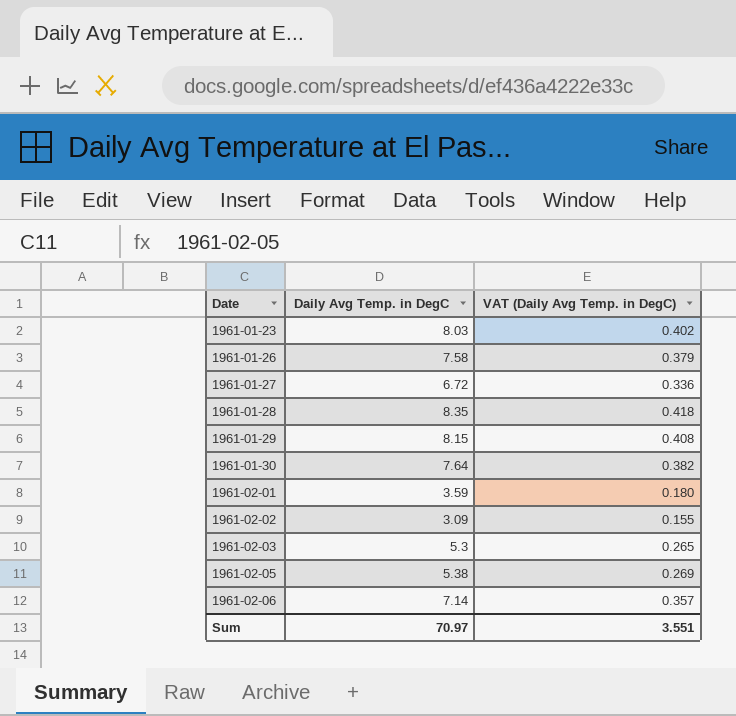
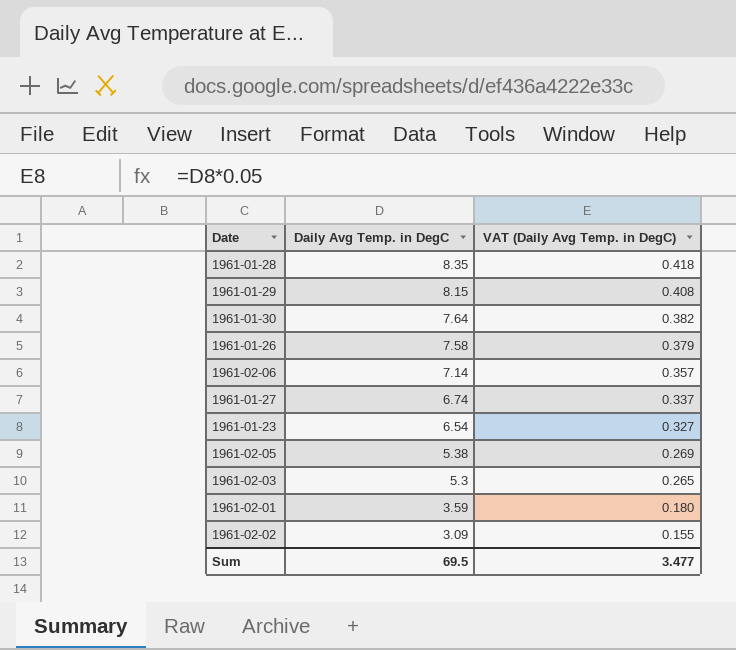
row order: Date ascending -> Daily Avg Temp. in DegC descending
1961-01-27 | Daily Avg Temp. in DegC: 6.72 -> 6.74
1961-01-27 | VAT (Daily Avg Temp. in DegC): 0.336 -> 0.337
1961-01-23 | Daily Avg Temp. in DegC: 8.03 -> 6.54
1961-01-23 | VAT (Daily Avg Temp. in DegC): 0.402 -> 0.327
Sum | Daily Avg Temp. in DegC: 70.97 -> 69.5
Sum | VAT (Daily Avg Temp. in DegC): 3.551 -> 3.477

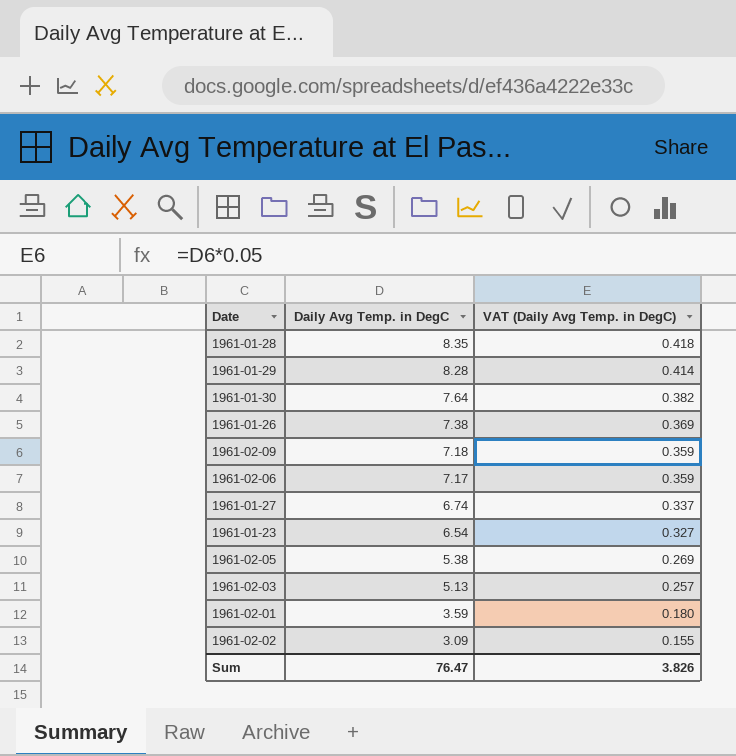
1961-01-29 | Daily Avg Temp. in DegC: 8.15 -> 8.28
1961-01-29 | VAT (Daily Avg Temp. in DegC): 0.408 -> 0.414
1961-01-26 | Daily Avg Temp. in DegC: 7.58 -> 7.38
1961-01-26 | VAT (Daily Avg Temp. in DegC): 0.379 -> 0.369
row 1961-02-09: none -> 7.18 | 0.359
1961-02-06 | Daily Avg Temp. in DegC: 7.14 -> 7.17
1961-02-06 | VAT (Daily Avg Temp. in DegC): 0.357 -> 0.359
1961-02-03 | Daily Avg Temp. in DegC: 5.3 -> 5.13
1961-02-03 | VAT (Daily Avg Temp. in DegC): 0.265 -> 0.257
Sum | Daily Avg Temp. in DegC: 69.5 -> 76.47
Sum | VAT (Daily Avg Temp. in DegC): 3.477 -> 3.826

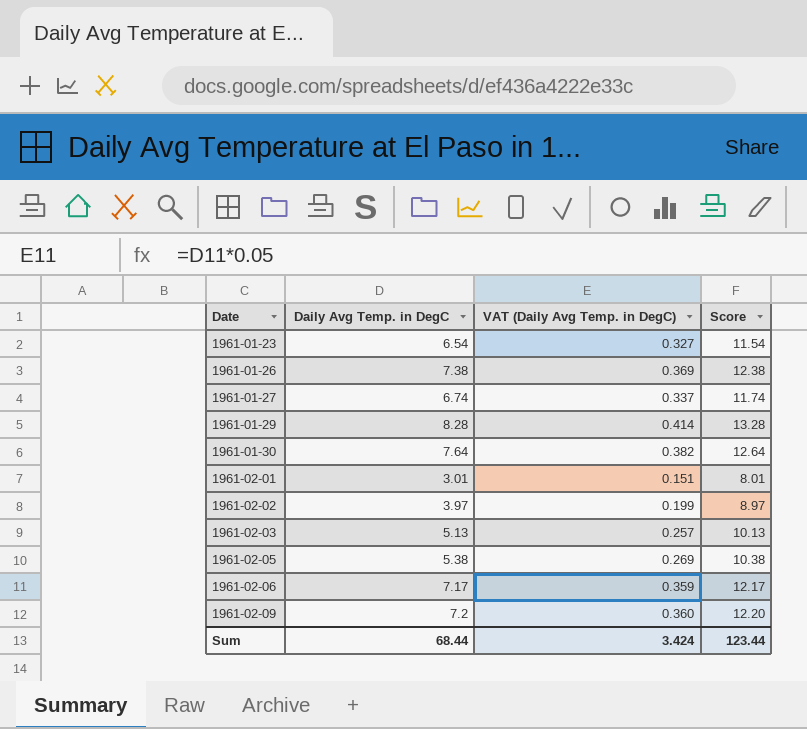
row order: Daily Avg Temp. in DegC descending -> Date ascending
column Score | formula: none -> [Daily Avg Temp. in DegC] + 5
row 1961-01-28: 8.35 | 0.418 -> none
1961-02-01 | Daily Avg Temp. in DegC: 3.59 -> 3.01
1961-02-01 | VAT (Daily Avg Temp. in DegC): 0.180 -> 0.151
1961-02-02 | Daily Avg Temp. in DegC: 3.09 -> 3.97
1961-02-02 | VAT (Daily Avg Temp. in DegC): 0.155 -> 0.199
1961-02-09 | Daily Avg Temp. in DegC: 7.18 -> 7.2
1961-02-09 | VAT (Daily Avg Temp. in DegC): 0.359 -> 0.360
Sum | Daily Avg Temp. in DegC: 76.47 -> 68.44
Sum | VAT (Daily Avg Temp. in DegC): 3.826 -> 3.424

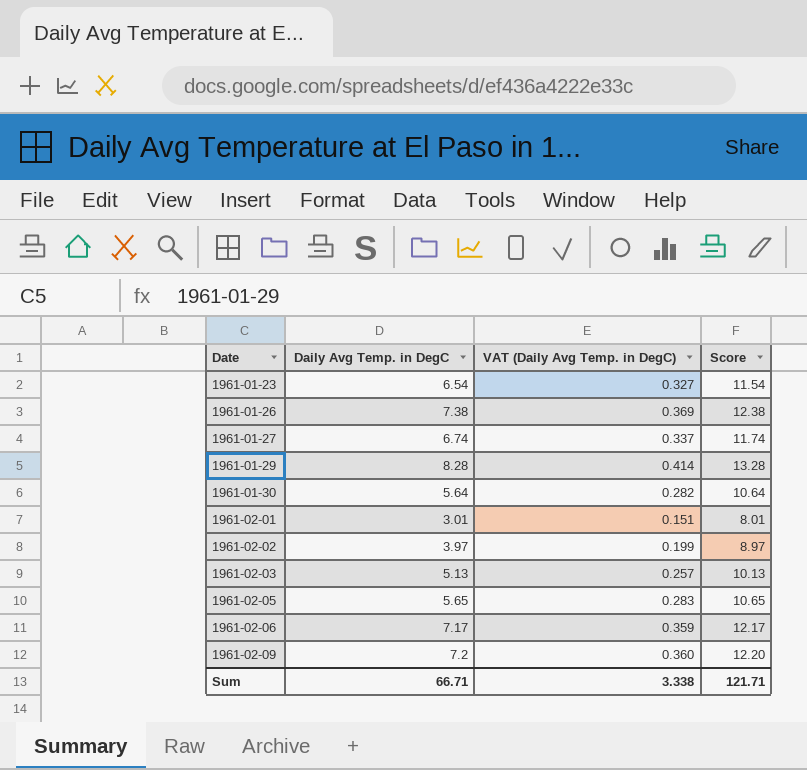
1961-01-30 | Daily Avg Temp. in DegC: 7.64 -> 5.64
1961-01-30 | VAT (Daily Avg Temp. in DegC): 0.382 -> 0.282
1961-01-30 | Score: 12.64 -> 10.64
1961-02-05 | Daily Avg Temp. in DegC: 5.38 -> 5.65
1961-02-05 | VAT (Daily Avg Temp. in DegC): 0.269 -> 0.283
1961-02-05 | Score: 10.38 -> 10.65
Sum | Daily Avg Temp. in DegC: 68.44 -> 66.71
Sum | VAT (Daily Avg Temp. in DegC): 3.424 -> 3.338
Sum | Score: 123.44 -> 121.71

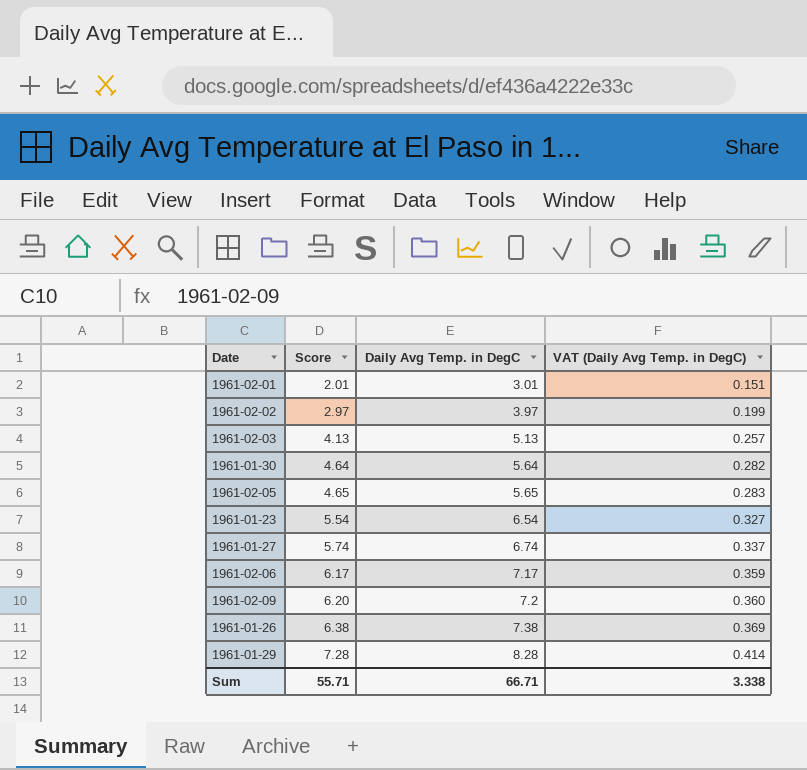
row order: Date ascending -> Score ascending
column Score | formula: [Daily Avg Temp. in DegC] + 5 -> [Daily Avg Temp. in DegC] - 1
column Score | position: 4 -> 2
Sum | Score: 121.71 -> 55.71

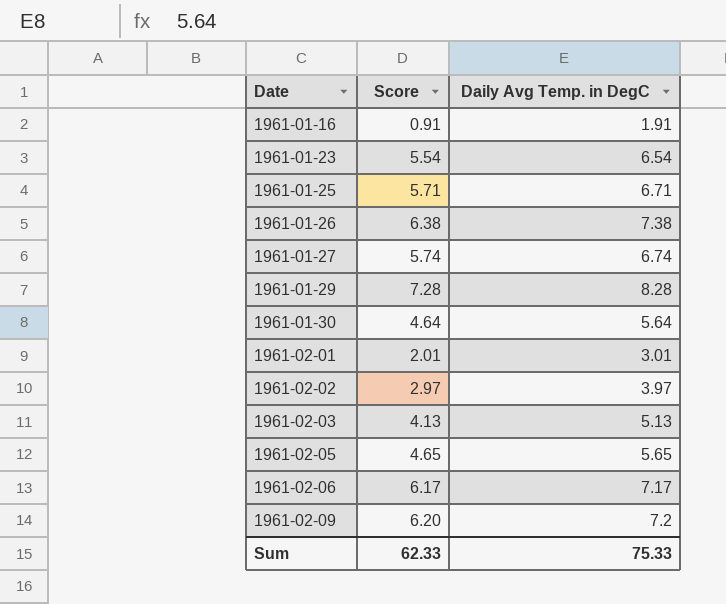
row order: Score ascending -> Date ascending
column VAT (Daily Avg Temp. in DegC) | formula: [Daily Avg Temp. in DegC] * 0.05 -> none
row 1961-01-16: none -> 0.91 | 1.91
row 1961-01-25: none -> 5.71 | 6.71
Sum | Score: 55.71 -> 62.33
Sum | Daily Avg Temp. in DegC: 66.71 -> 75.33

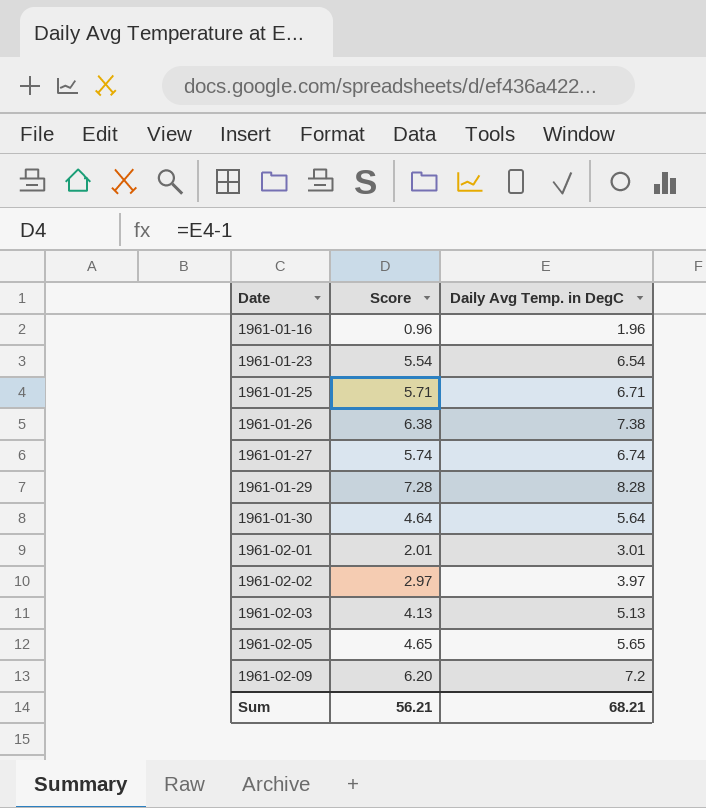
row 1961-02-06: 6.17 | 7.17 -> none
1961-01-16 | Score: 0.91 -> 0.96
1961-01-16 | Daily Avg Temp. in DegC: 1.91 -> 1.96
Sum | Score: 62.33 -> 56.21
Sum | Daily Avg Temp. in DegC: 75.33 -> 68.21

